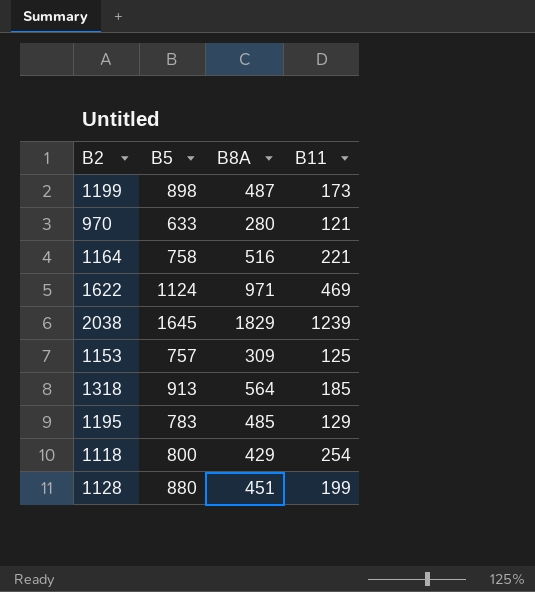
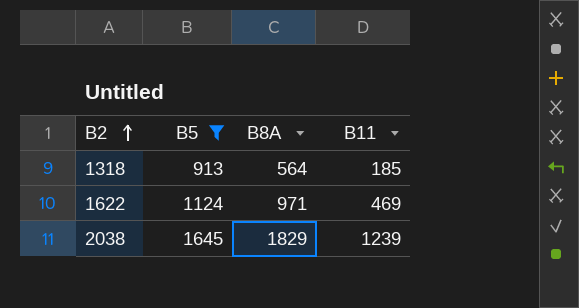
filter: none -> B5 >= 913
row order: none -> B2 ascending

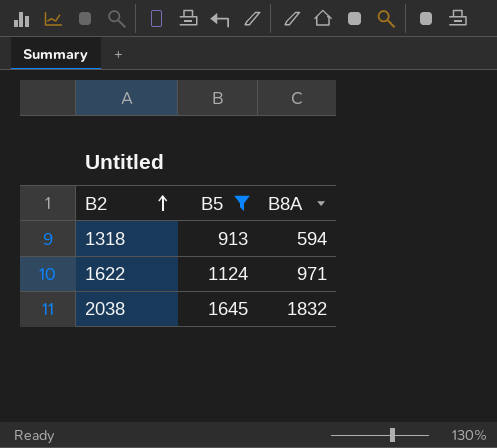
column B11 | position: 4 -> none
1318 | B8A: 564 -> 594
2038 | B8A: 1829 -> 1832

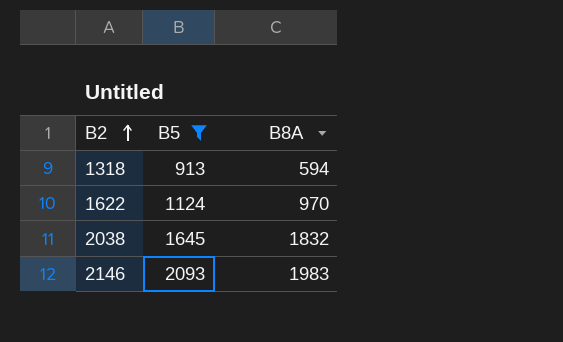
1622 | B8A: 971 -> 970
row 2146: none -> 2093 | 1983

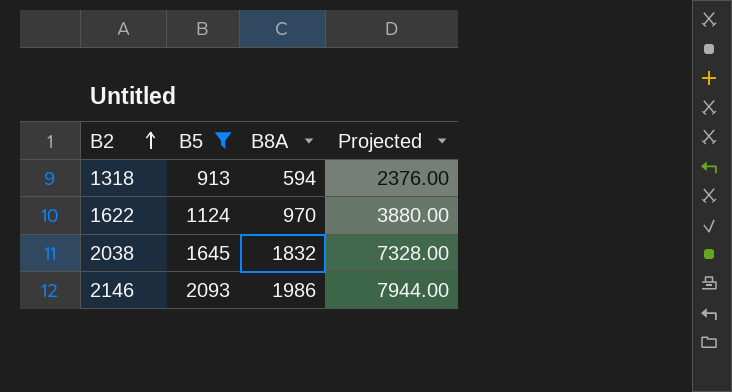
column Projected | formula: none -> [B8A] * 4
2146 | B8A: 1983 -> 1986

